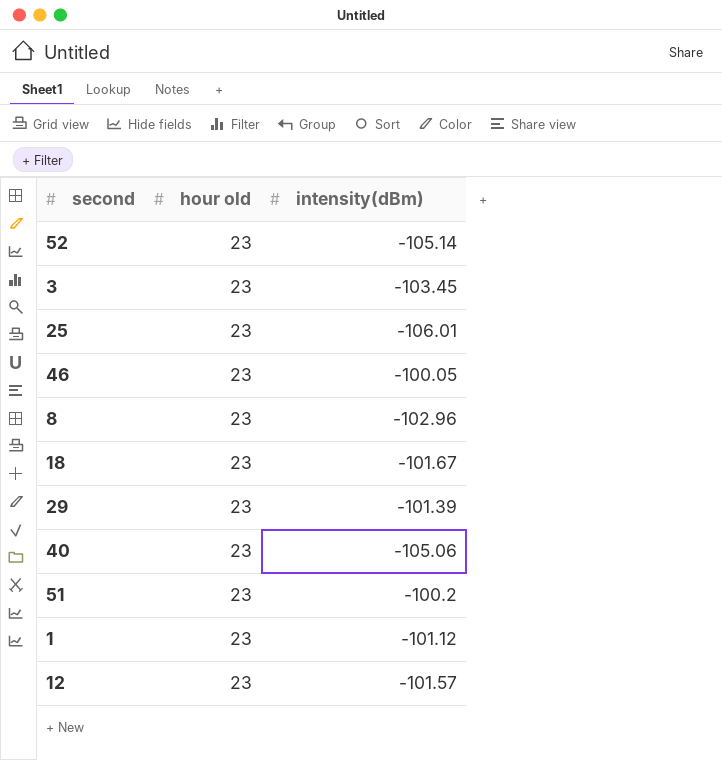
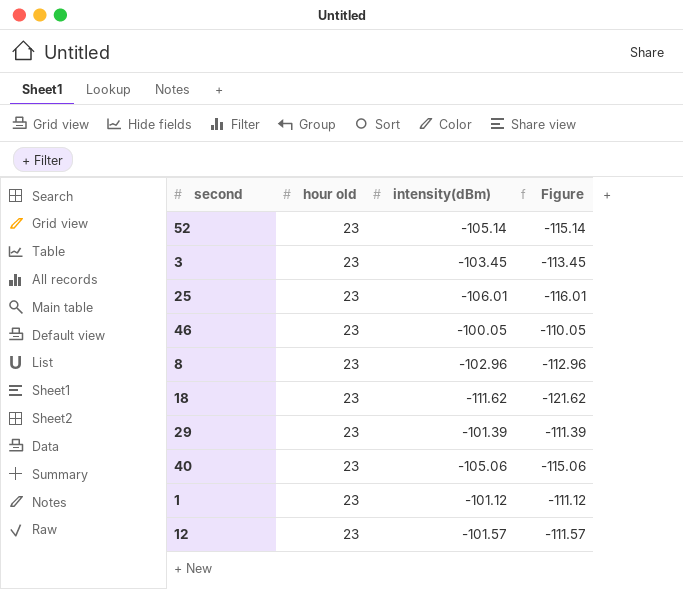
column Figure | formula: none -> [intensity(dBm)] - 10
row 51: 23 | -100.2 -> none
18 | intensity(dBm): -101.67 -> -111.62

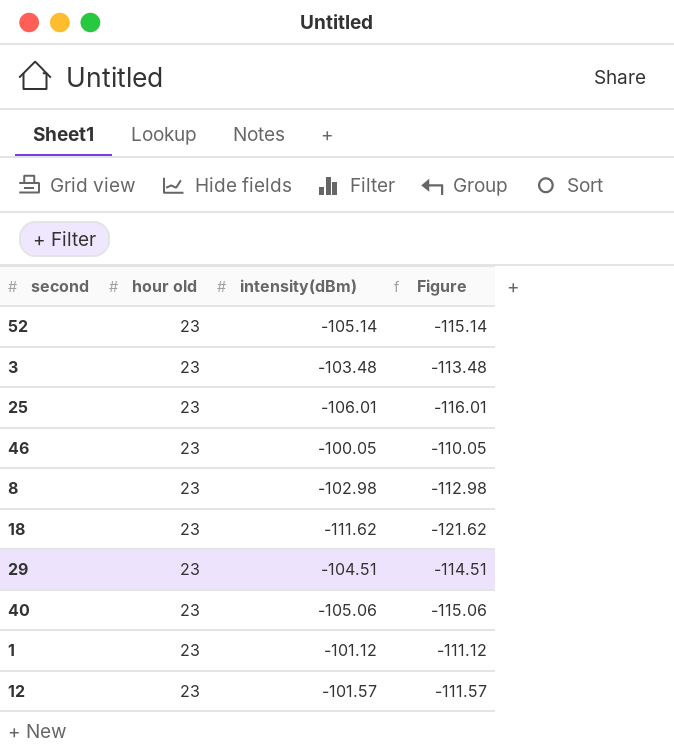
3 | intensity(dBm): -103.45 -> -103.48
3 | Figure: -113.45 -> -113.48
8 | intensity(dBm): -102.96 -> -102.98
8 | Figure: -112.96 -> -112.98
29 | intensity(dBm): -101.39 -> -104.51
29 | Figure: -111.39 -> -114.51

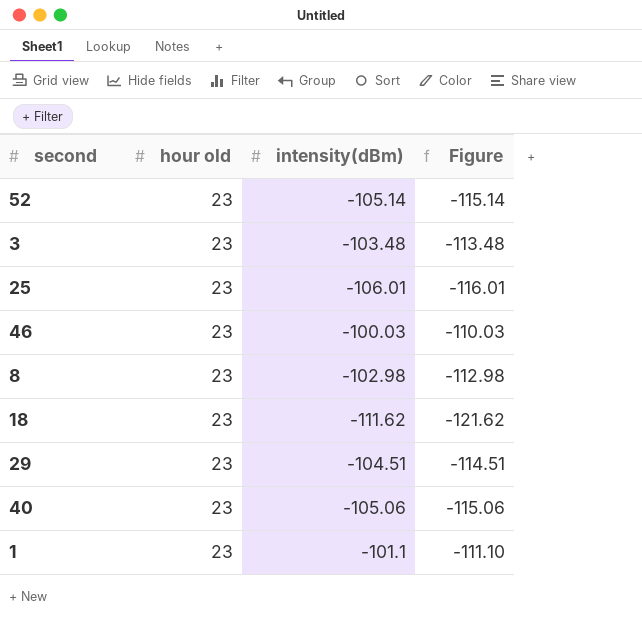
row 12: 23 | -101.57 | -111.57 -> none
46 | intensity(dBm): -100.05 -> -100.03
46 | Figure: -110.05 -> -110.03
1 | intensity(dBm): -101.12 -> -101.1
1 | Figure: -111.12 -> -111.10

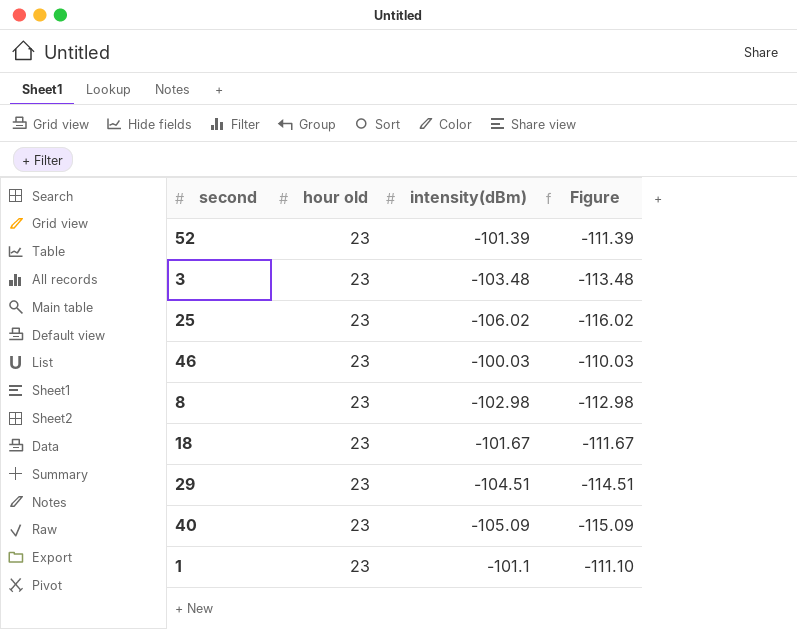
52 | intensity(dBm): -105.14 -> -101.39
52 | Figure: -115.14 -> -111.39
25 | intensity(dBm): -106.01 -> -106.02
25 | Figure: -116.01 -> -116.02
18 | intensity(dBm): -111.62 -> -101.67
18 | Figure: -121.62 -> -111.67
40 | intensity(dBm): -105.06 -> -105.09
40 | Figure: -115.06 -> -115.09

